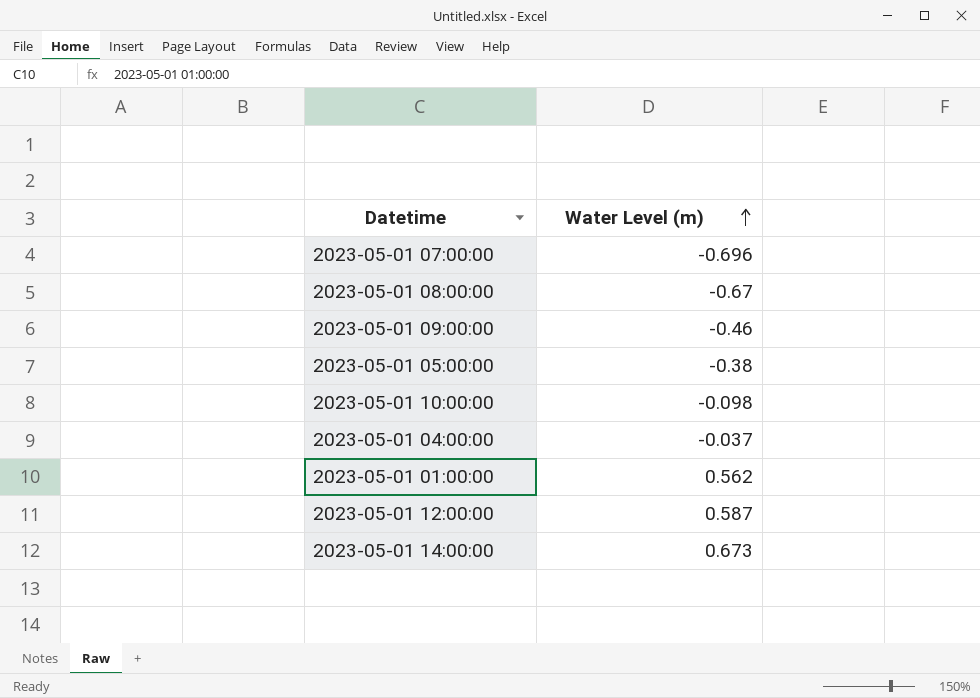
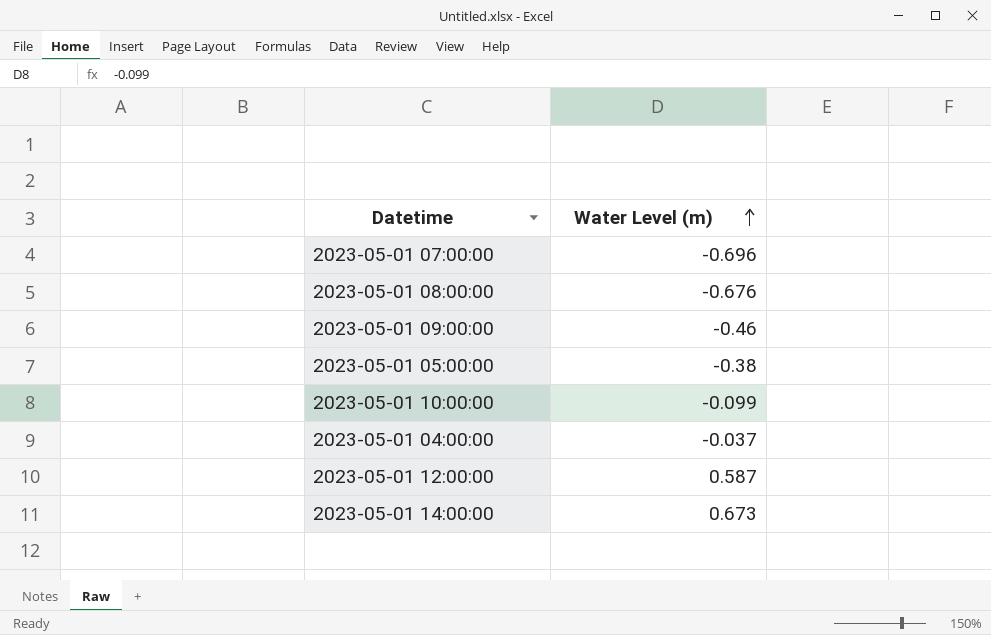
row 2023-05-01 01:00:00: 0.562 -> none
2023-05-01 08:00:00 | Water Level (m): -0.67 -> -0.676
2023-05-01 10:00:00 | Water Level (m): -0.098 -> -0.099

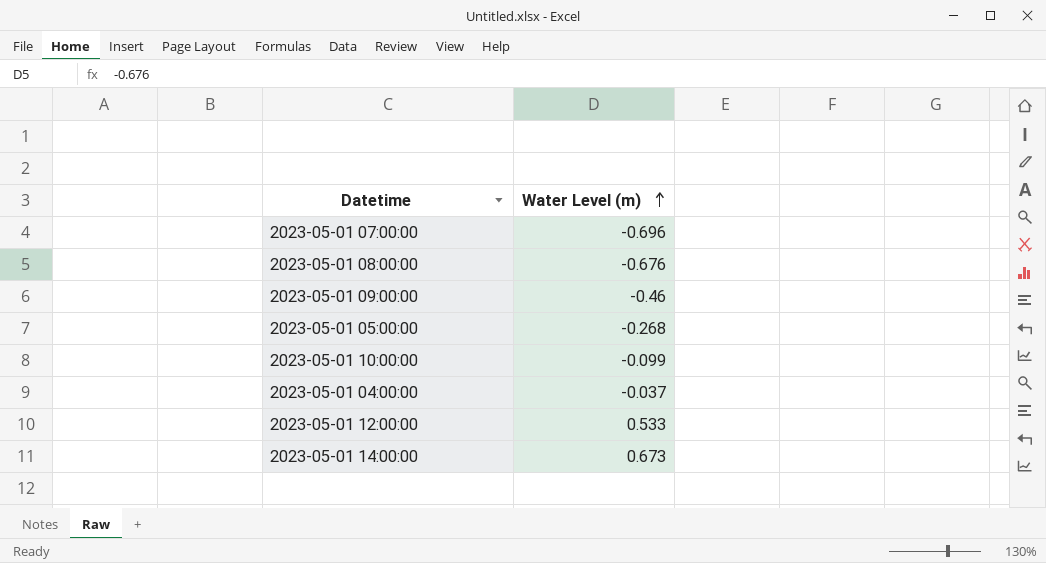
2023-05-01 05:00:00 | Water Level (m): -0.38 -> -0.268
2023-05-01 12:00:00 | Water Level (m): 0.587 -> 0.533

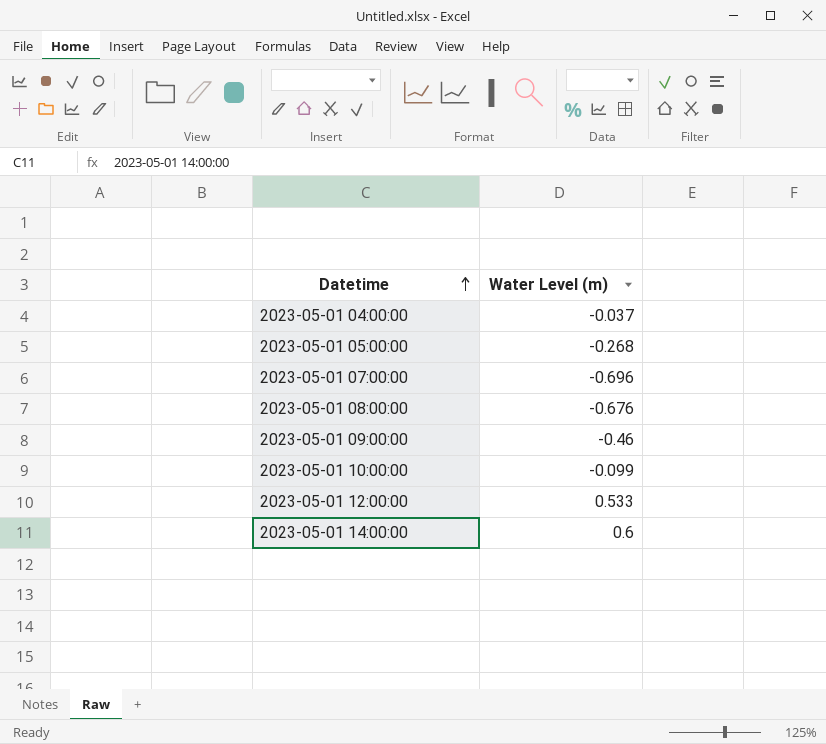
row order: Water Level (m) ascending -> Datetime ascending
2023-05-01 14:00:00 | Water Level (m): 0.673 -> 0.6

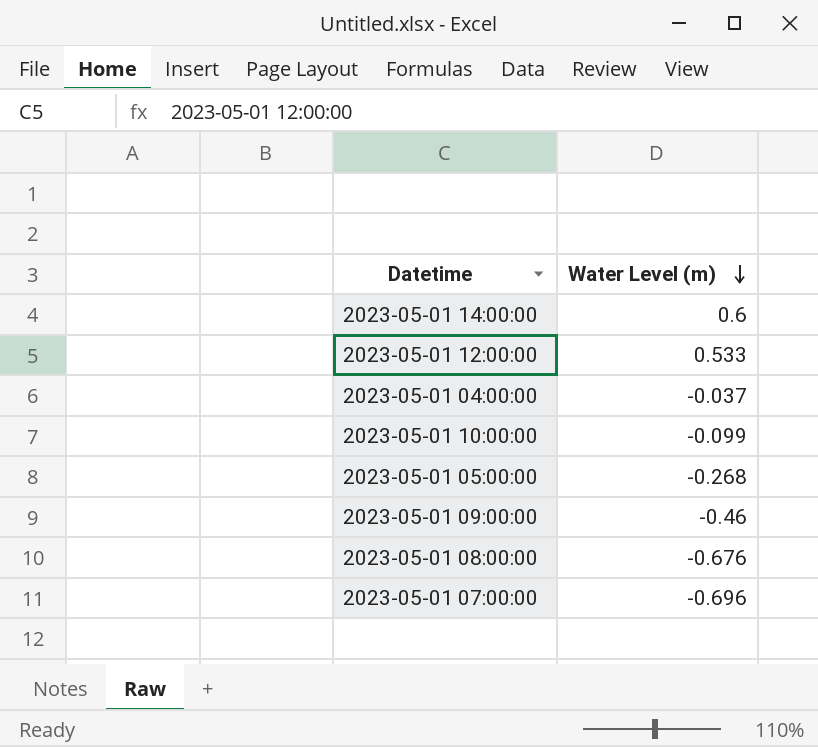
row order: Datetime ascending -> Water Level (m) descending

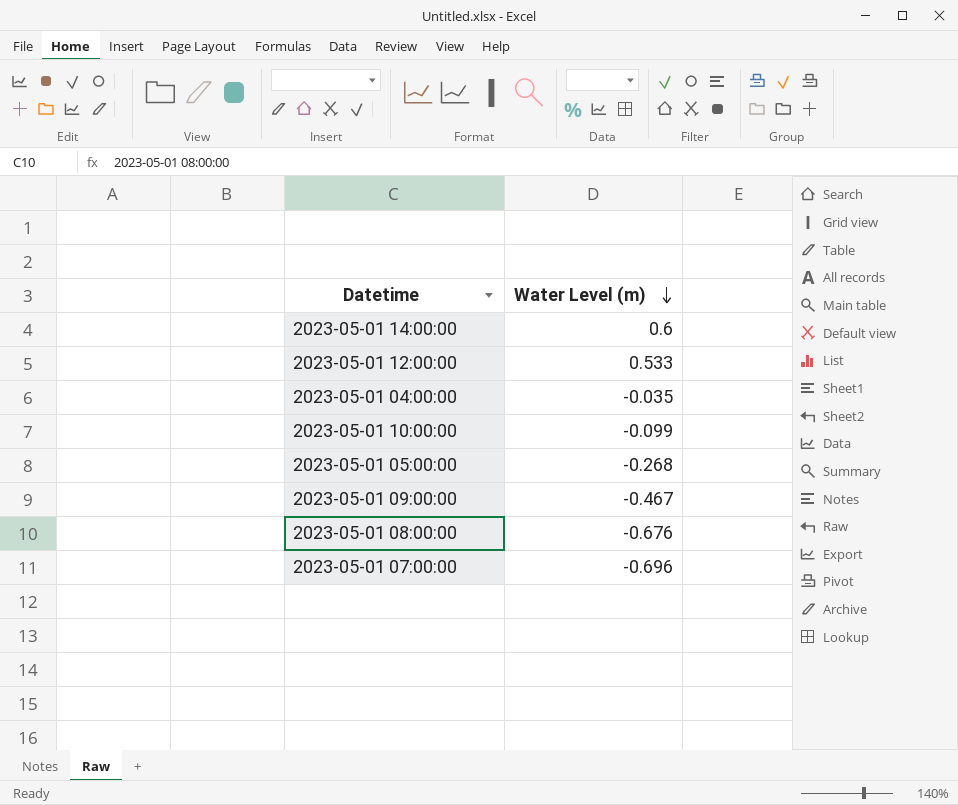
2023-05-01 04:00:00 | Water Level (m): -0.037 -> -0.035
2023-05-01 09:00:00 | Water Level (m): -0.46 -> -0.467

